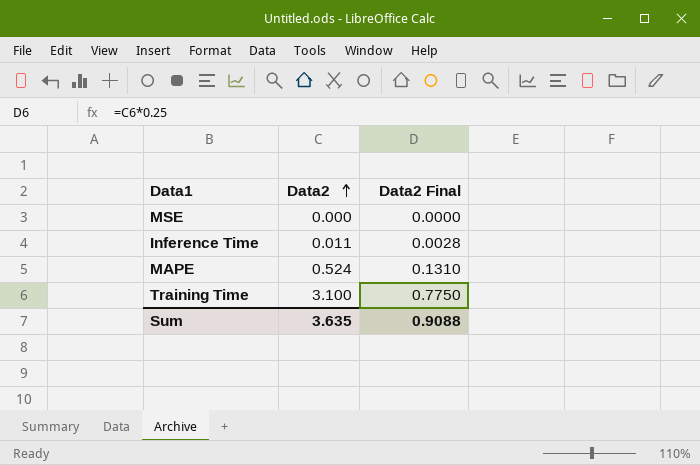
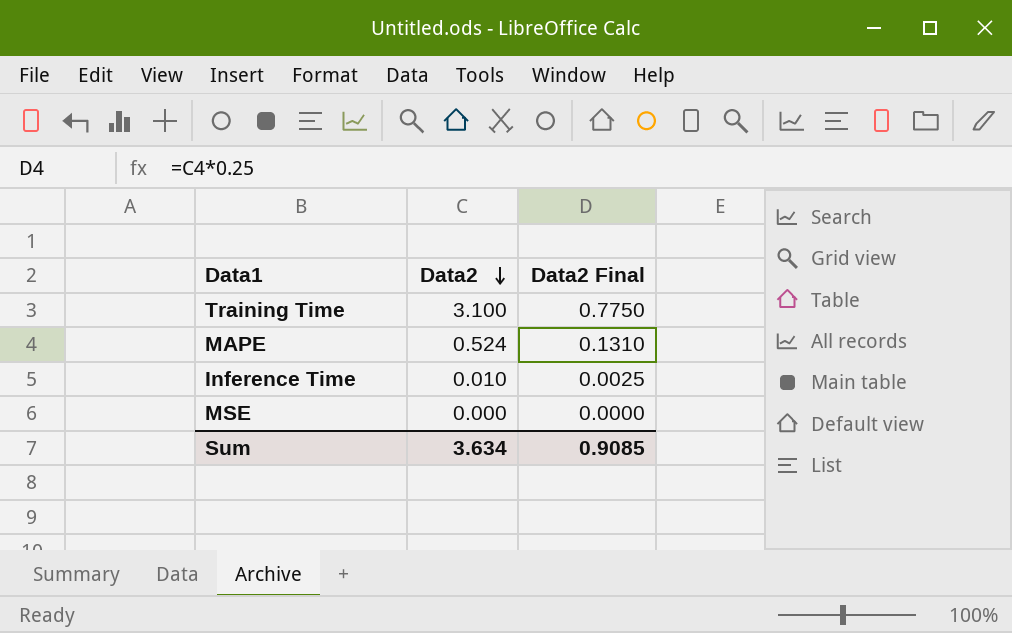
row order: Data2 ascending -> Data2 descending
Inference Time | Data2: 0.011 -> 0.010
Inference Time | Data2 Final: 0.0028 -> 0.0025
Sum | Data2: 3.635 -> 3.634
Sum | Data2 Final: 0.9088 -> 0.9085

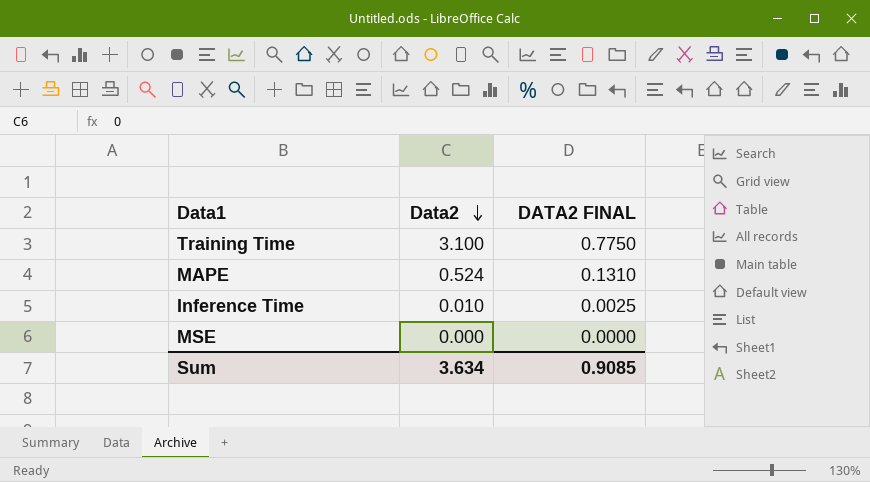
column name: Data2 Final -> DATA2 FINAL

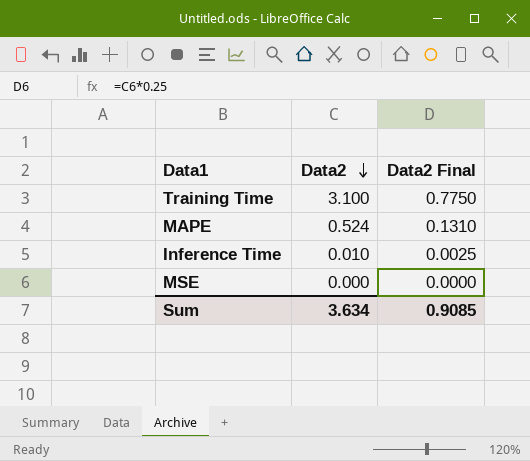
column name: DATA2 FINAL -> Data2 Final

